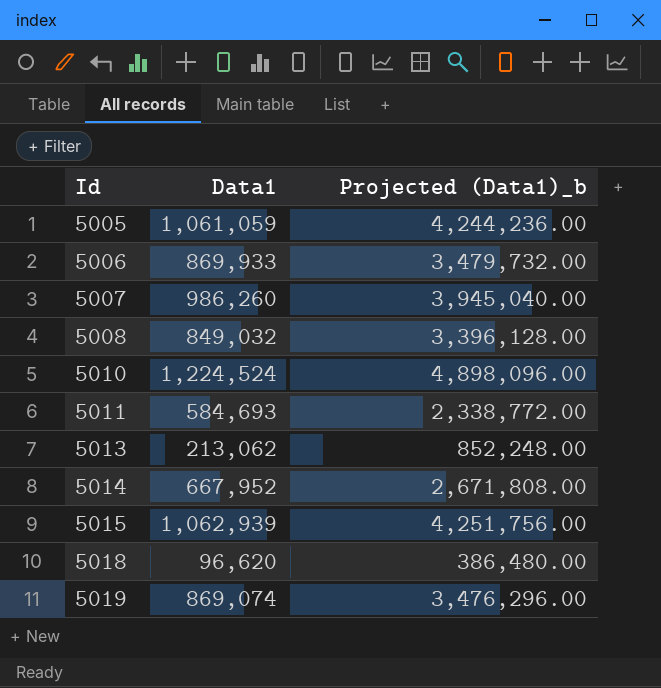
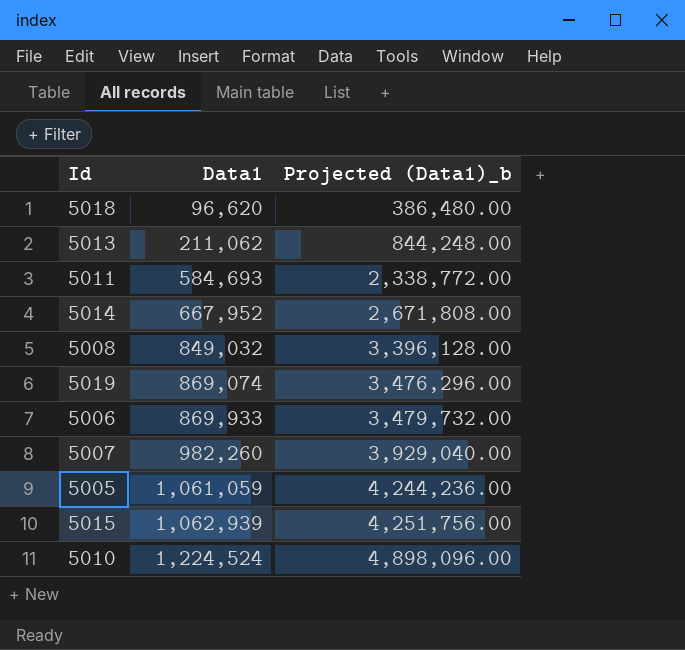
row order: Id ascending -> Data1 ascending
5013 | Data1: 213,062 -> 211,062
5013 | Projected (Data1)_b: 852,248.00 -> 844,248.00
5007 | Data1: 986,260 -> 982,260
5007 | Projected (Data1)_b: 3,945,040.00 -> 3,929,040.00

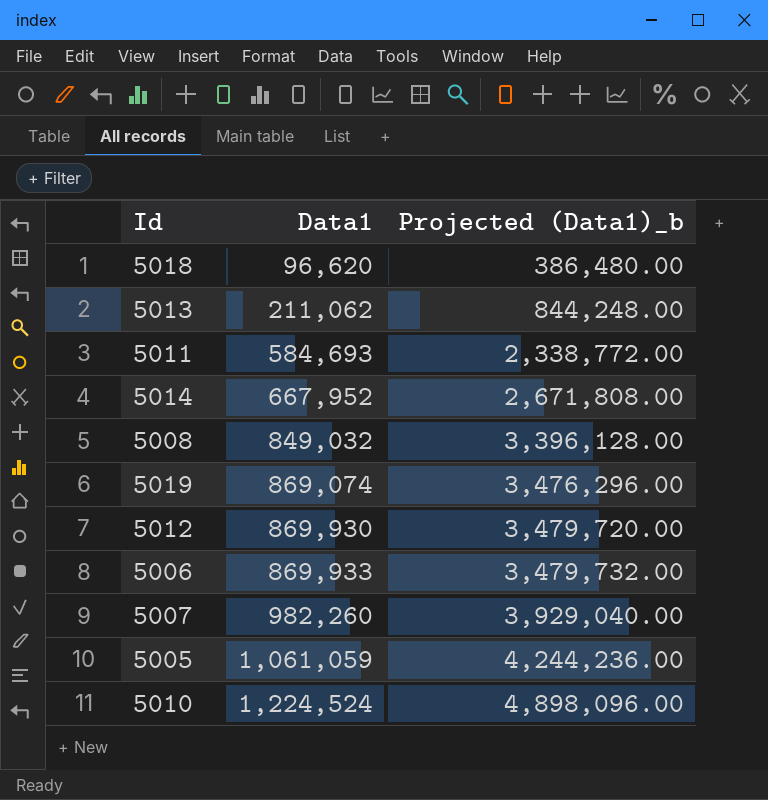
row 5015: 1,062,939 | 4,251,756.00 -> none
row 5012: none -> 869,930 | 3,479,720.00

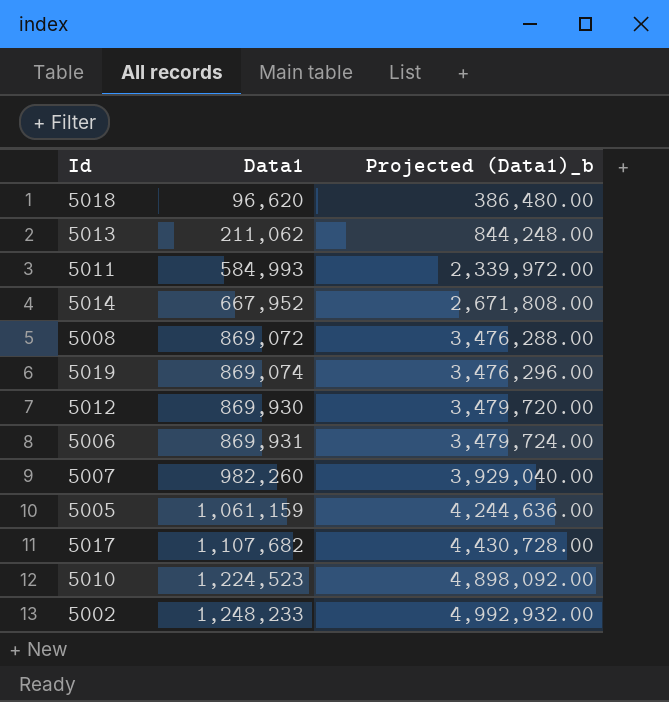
5011 | Data1: 584,693 -> 584,993
5011 | Projected (Data1)_b: 2,338,772.00 -> 2,339,972.00
5008 | Data1: 849,032 -> 869,072
5008 | Projected (Data1)_b: 3,396,128.00 -> 3,476,288.00
5006 | Data1: 869,933 -> 869,931
5006 | Projected (Data1)_b: 3,479,732.00 -> 3,479,724.00
5005 | Data1: 1,061,059 -> 1,061,159
5005 | Projected (Data1)_b: 4,244,236.00 -> 4,244,636.00
row 5017: none -> 1,107,682 | 4,430,728.00
5010 | Data1: 1,224,524 -> 1,224,523
5010 | Projected (Data1)_b: 4,898,096.00 -> 4,898,092.00
row 5002: none -> 1,248,233 | 4,992,932.00

